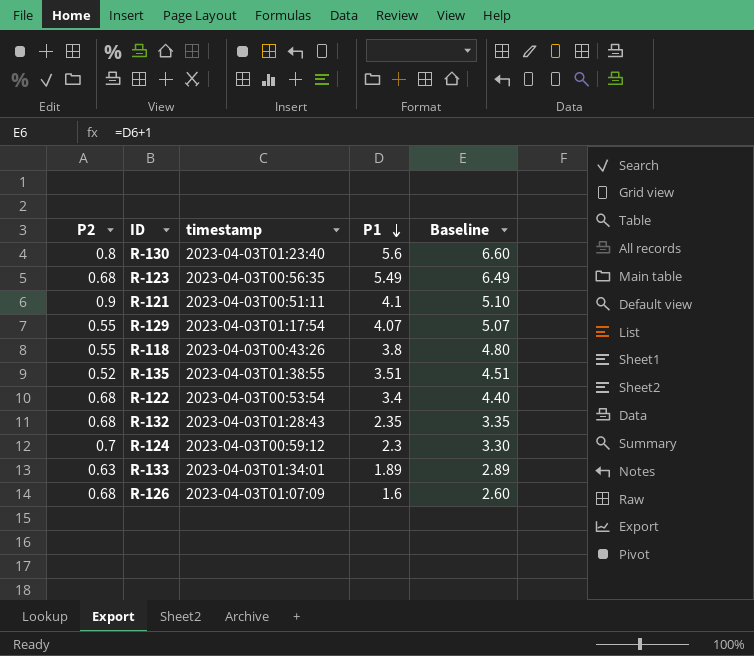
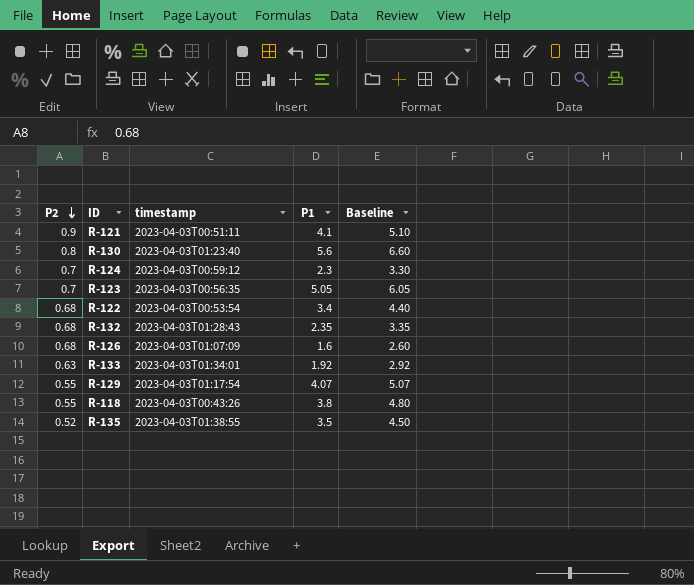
row order: P1 descending -> P2 descending
R-123 | P2: 0.68 -> 0.7
R-123 | P1: 5.49 -> 5.05
R-123 | Baseline: 6.49 -> 6.05
R-133 | P1: 1.89 -> 1.92
R-133 | Baseline: 2.89 -> 2.92
R-135 | P1: 3.51 -> 3.5
R-135 | Baseline: 4.51 -> 4.50

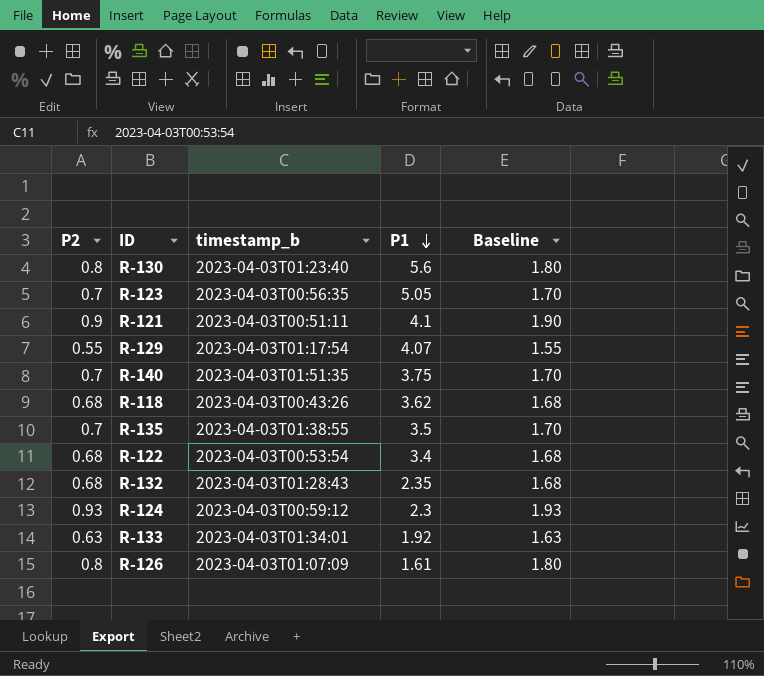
row order: P2 descending -> P1 descending
column name: timestamp -> timestamp_b
column Baseline | formula: [P1] + 1 -> [P2] + 1
row R-140: none -> 0.7 | 2023-04-03T01:51:35 | 3.75 | 1.70
R-118 | P2: 0.55 -> 0.68
R-118 | P1: 3.8 -> 3.62
R-135 | P2: 0.52 -> 0.7
R-124 | P2: 0.7 -> 0.93
R-126 | P2: 0.68 -> 0.8
R-126 | P1: 1.6 -> 1.61

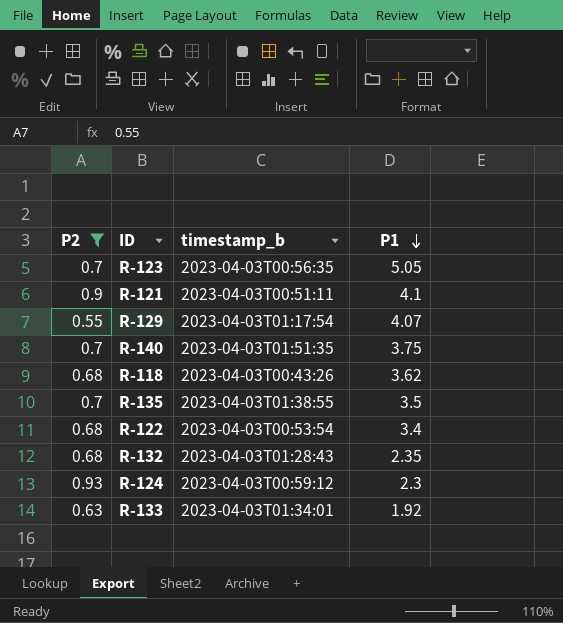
filter: none -> P2 != 0.8
column Baseline | formula: [P2] + 1 -> none

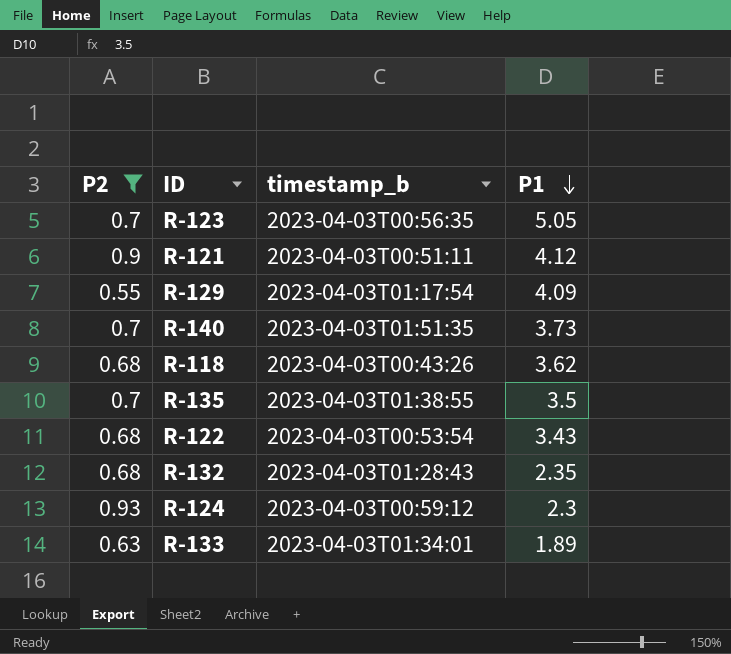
R-121 | P1: 4.1 -> 4.12
R-129 | P1: 4.07 -> 4.09
R-140 | P1: 3.75 -> 3.73
R-122 | P1: 3.4 -> 3.43
R-133 | P1: 1.92 -> 1.89

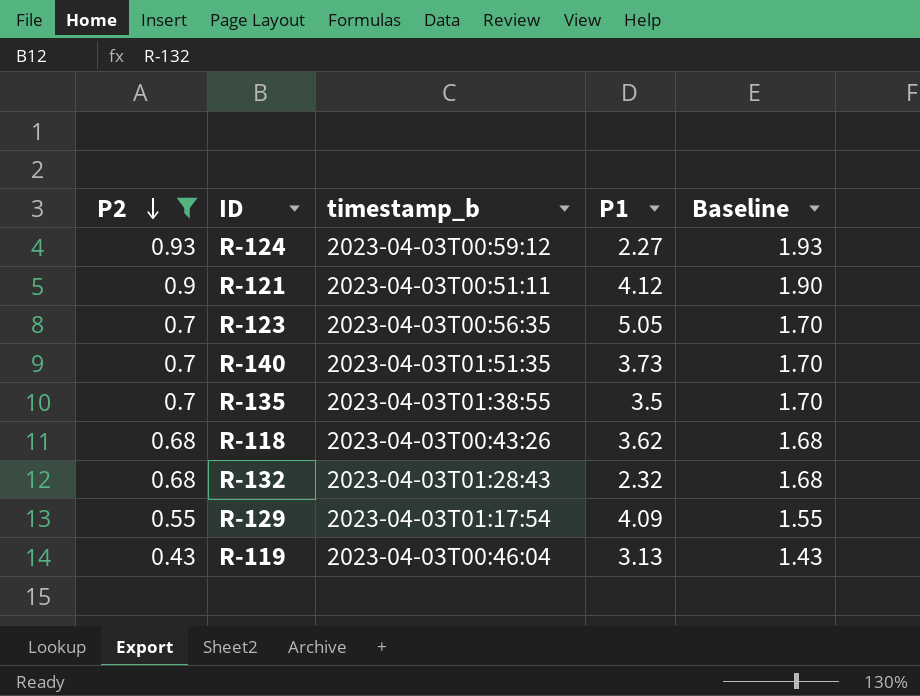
row order: P1 descending -> P2 descending
column Baseline | formula: none -> [P2] + 1
row R-122: 0.68 | 2023-04-03T00:53:54 | 3.43 -> none
row R-133: 0.63 | 2023-04-03T01:34:01 | 1.89 -> none
R-124 | P1: 2.3 -> 2.27
R-132 | P1: 2.35 -> 2.32
row R-119: none -> 0.43 | 2023-04-03T00:46:04 | 3.13 | 1.43

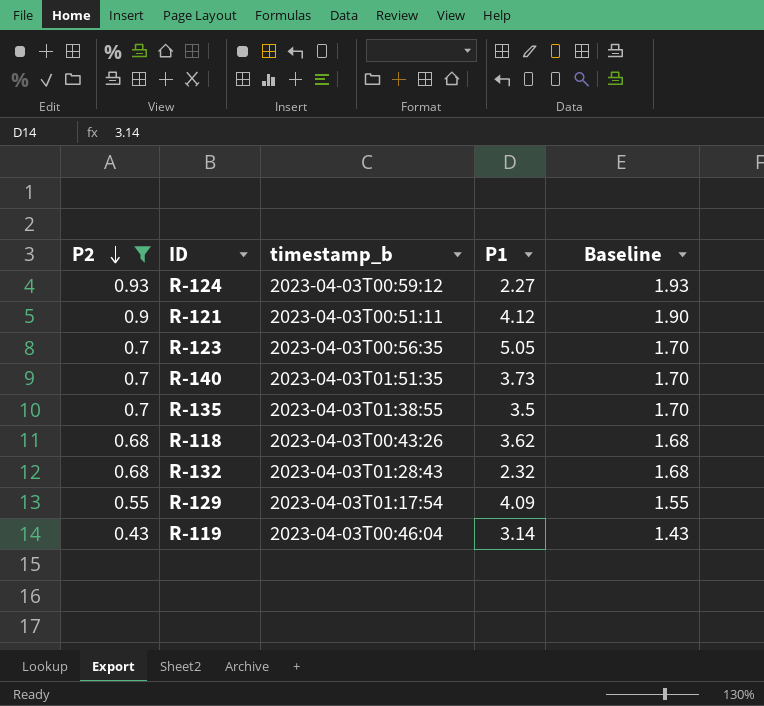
R-119 | P1: 3.13 -> 3.14

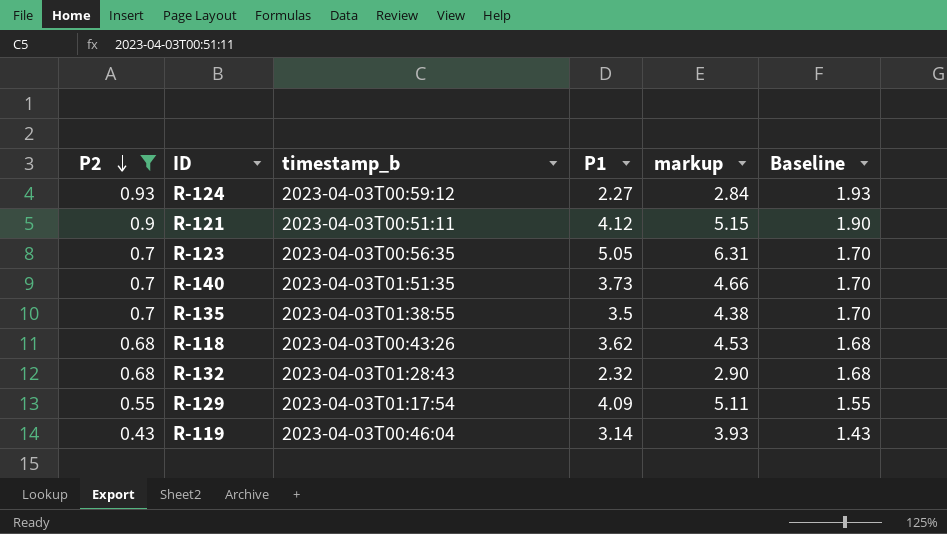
column markup | formula: none -> [P1] * 1.25

